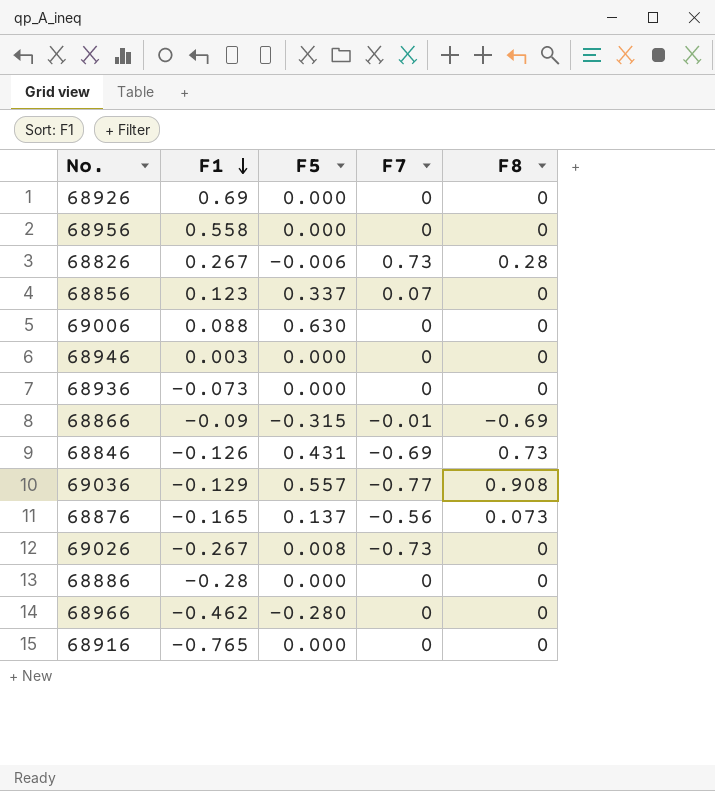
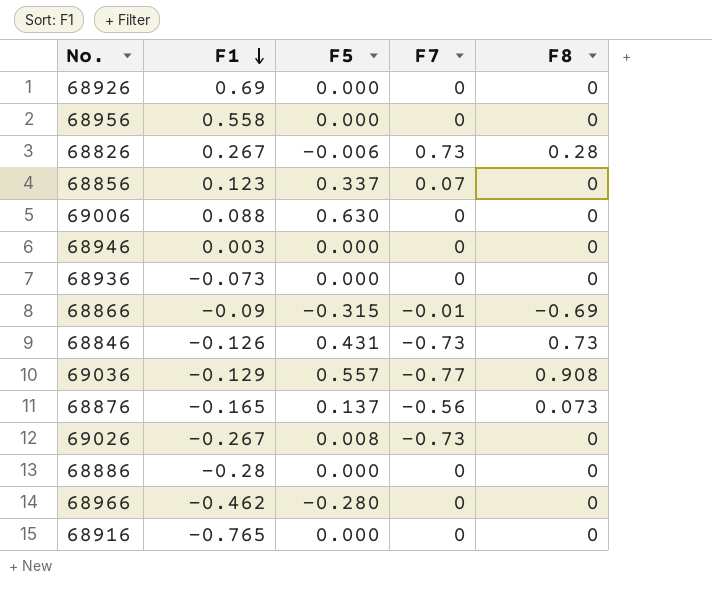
68846 | F7: -0.69 -> -0.73

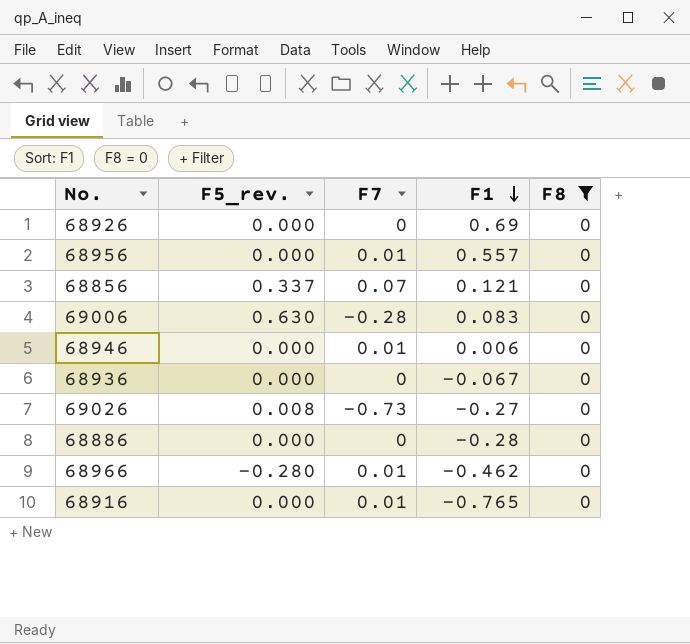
filter: none -> F8 = 0
column name: F5 -> F5_rev.
column F1 | position: 2 -> 4
68956 | F7: 0 -> 0.01
68956 | F1: 0.558 -> 0.557
68856 | F1: 0.123 -> 0.121
69006 | F7: 0 -> -0.28
69006 | F1: 0.088 -> 0.083
68946 | F7: 0 -> 0.01
68946 | F1: 0.003 -> 0.006
68936 | F1: -0.073 -> -0.067
69026 | F1: -0.267 -> -0.27
68966 | F7: 0 -> 0.01
68916 | F7: 0 -> 0.01

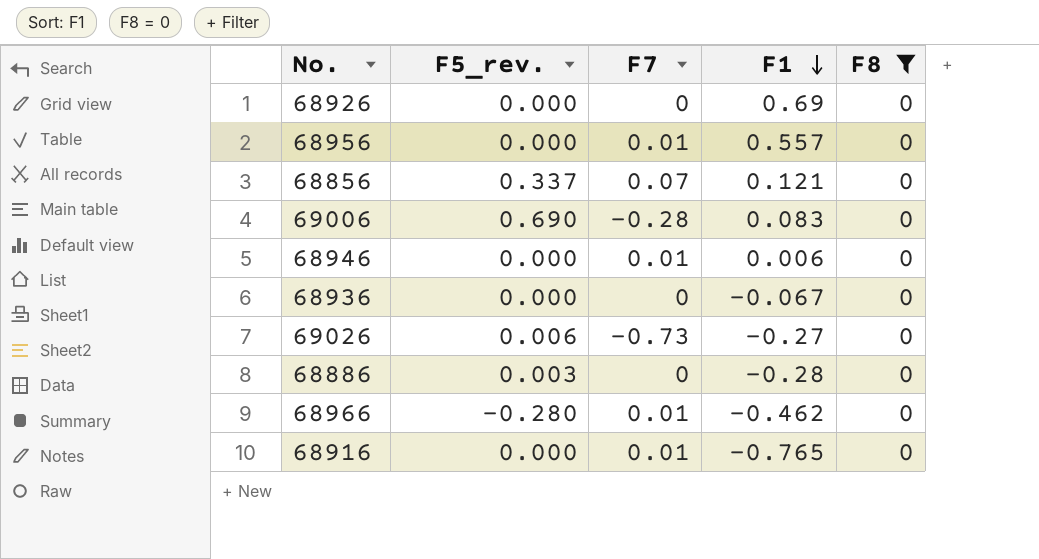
69006 | F5_rev.: 0.630 -> 0.690
69026 | F5_rev.: 0.008 -> 0.006
68886 | F5_rev.: 0.000 -> 0.003

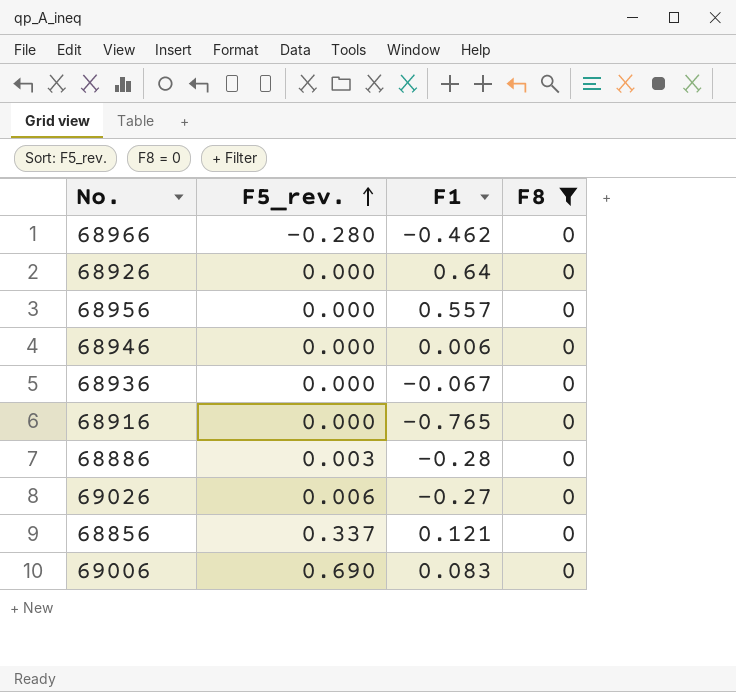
row order: F1 descending -> F5_rev. ascending
column F7 | position: 3 -> none
68926 | F1: 0.69 -> 0.64

